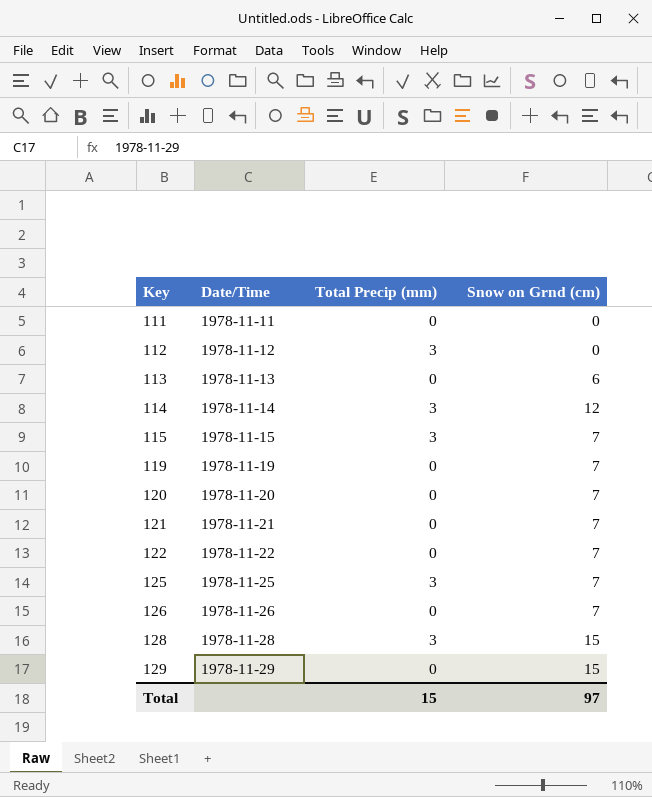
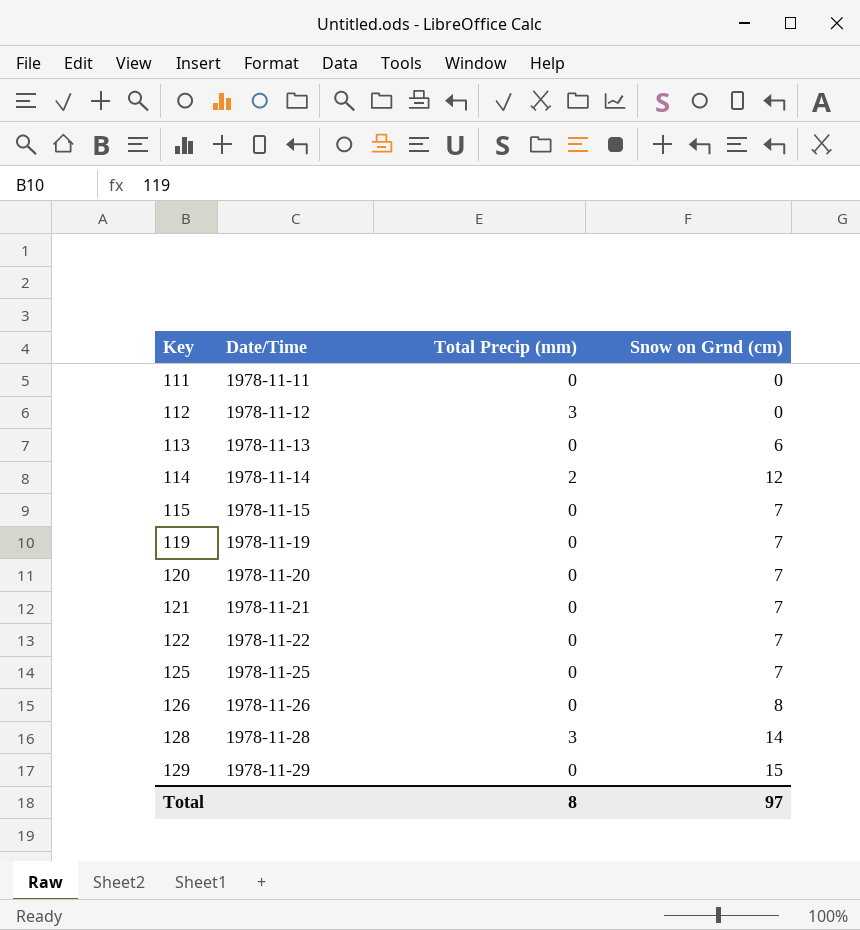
114 | Total Precip (mm): 3 -> 2
115 | Total Precip (mm): 3 -> 0
125 | Total Precip (mm): 3 -> 0
126 | Snow on Grnd (cm): 7 -> 8
128 | Snow on Grnd (cm): 15 -> 14
Total | Total Precip (mm): 15 -> 8

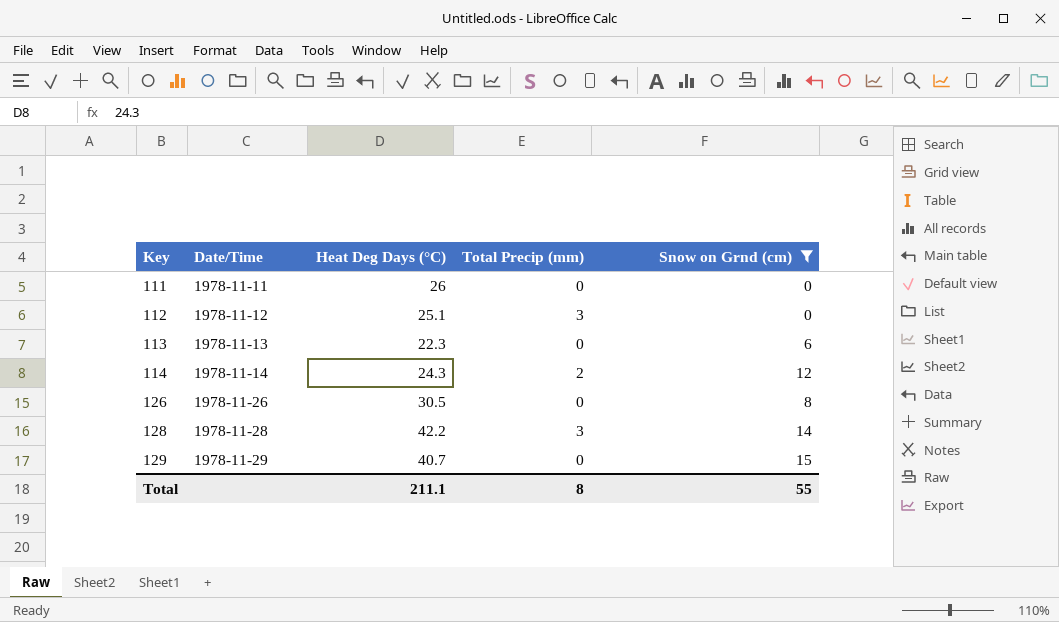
filter: none -> Snow on Grnd (cm) != 7
column Heat Deg Days (°C) | position: none -> 3
Total | Snow on Grnd (cm): 97 -> 55

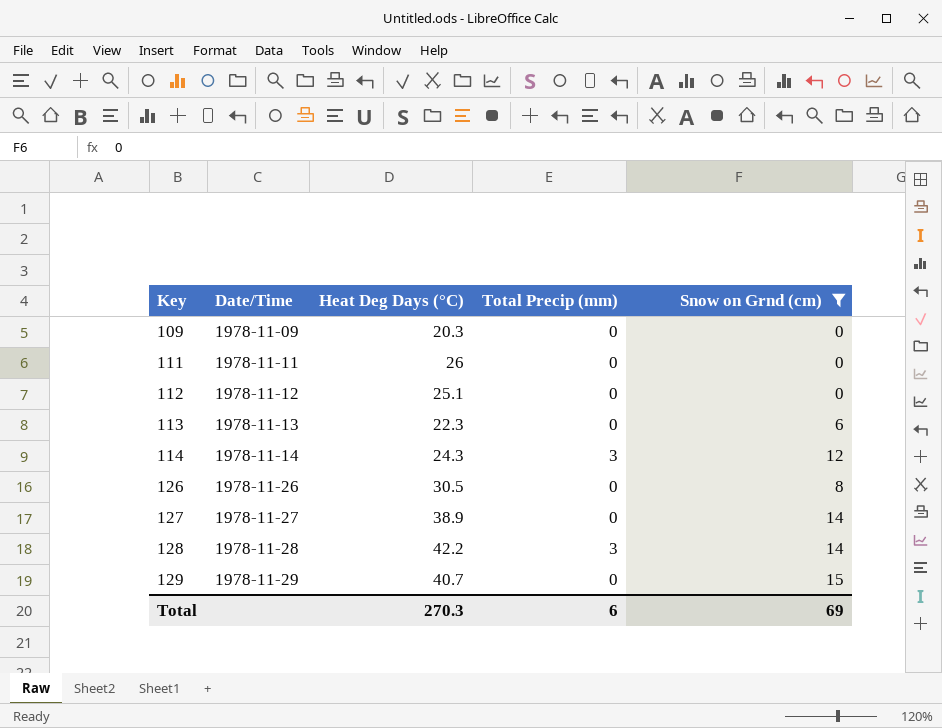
row 109: none -> 1978-11-09 | 20.3 | 0 | 0
112 | Total Precip (mm): 3 -> 0
114 | Total Precip (mm): 2 -> 3
row 127: none -> 1978-11-27 | 38.9 | 0 | 14
Total | Heat Deg Days (°C): 211.1 -> 270.3
Total | Total Precip (mm): 8 -> 6
Total | Snow on Grnd (cm): 55 -> 69

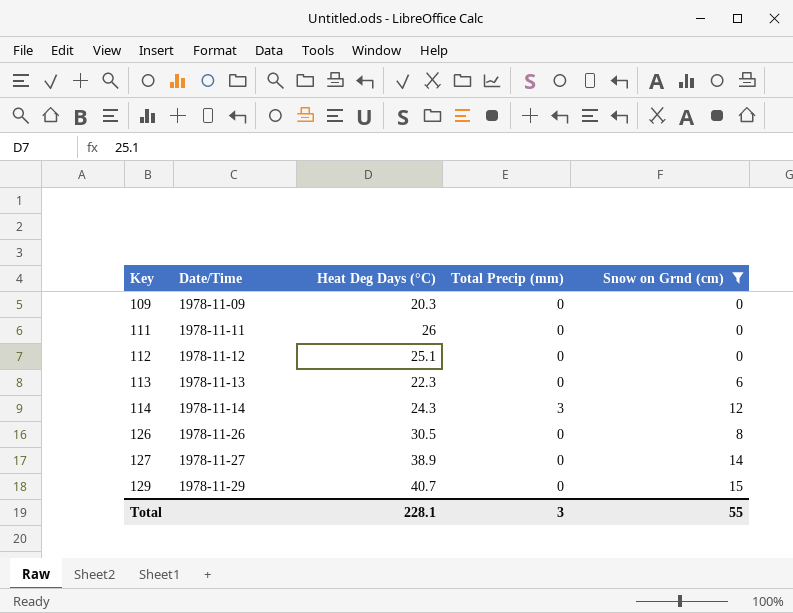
row 128: 1978-11-28 | 42.2 | 3 | 14 -> none
Total | Heat Deg Days (°C): 270.3 -> 228.1
Total | Total Precip (mm): 6 -> 3
Total | Snow on Grnd (cm): 69 -> 55

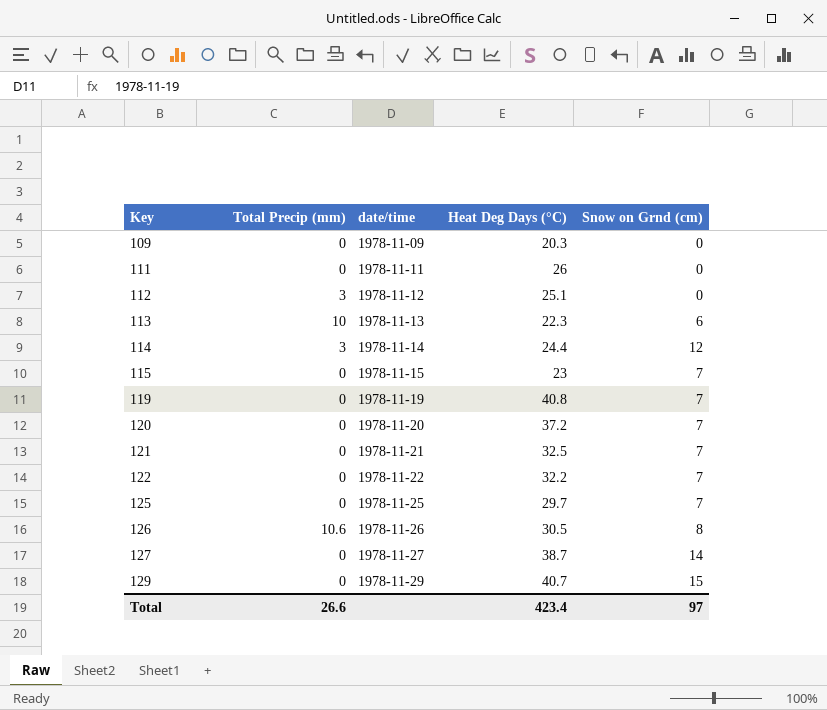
filter: Snow on Grnd (cm) != 7 -> none
column Total Precip (mm) | position: 4 -> 2
column name: Date/Time -> date/time
112 | Total Precip (mm): 0 -> 3
113 | Total Precip (mm): 0 -> 10
114 | Heat Deg Days (°C): 24.3 -> 24.4
126 | Total Precip (mm): 0 -> 10.6
127 | Heat Deg Days (°C): 38.9 -> 38.7
Total | Total Precip (mm): 3 -> 26.6
Total | Heat Deg Days (°C): 228.1 -> 423.4
Total | Snow on Grnd (cm): 55 -> 97

